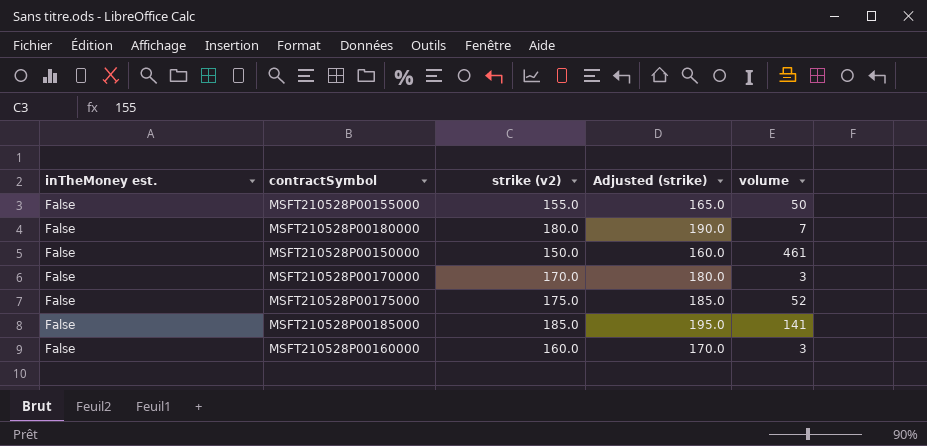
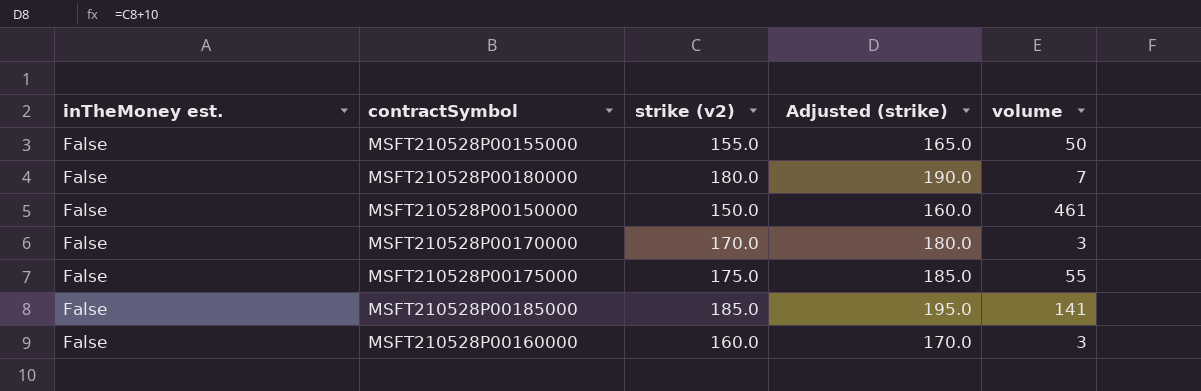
MSFT210528P00175000 | volume: 52 -> 55

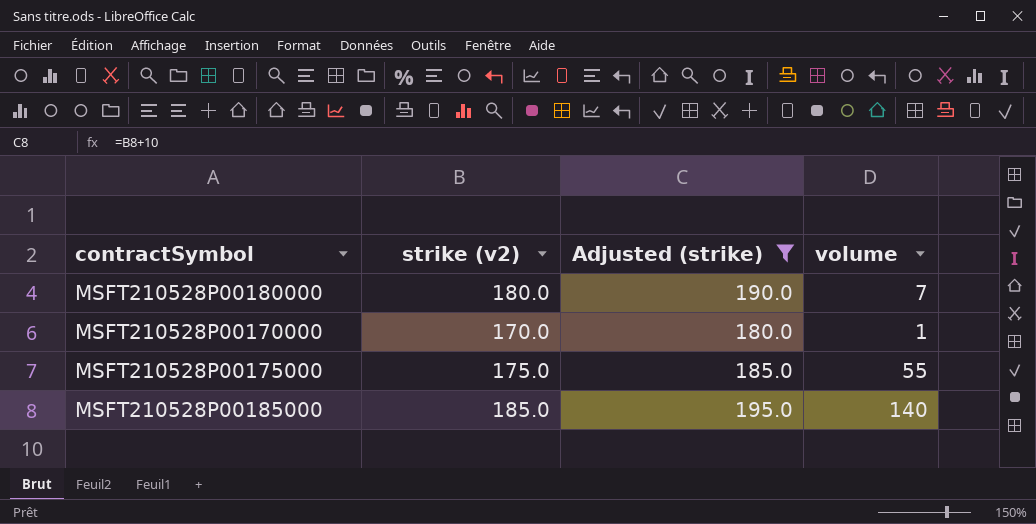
filter: none -> Adjusted (strike) >= 180.0
column inTheMoney est. | position: 1 -> none
MSFT210528P00170000 | volume: 3 -> 1
MSFT210528P00185000 | volume: 141 -> 140

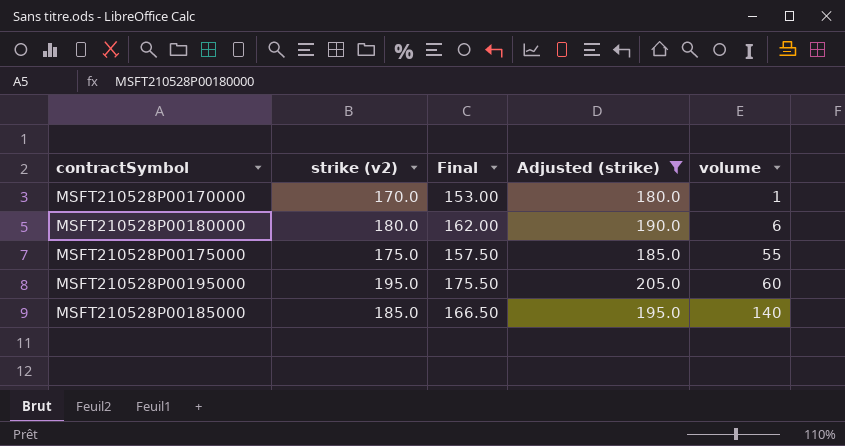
row order: none -> volume ascending
column Final | formula: none -> [strike (v2)] * 0.9
MSFT210528P00180000 | volume: 7 -> 6
row MSFT210528P00195000: none -> 195.0 | 175.50 | 205.0 | 60

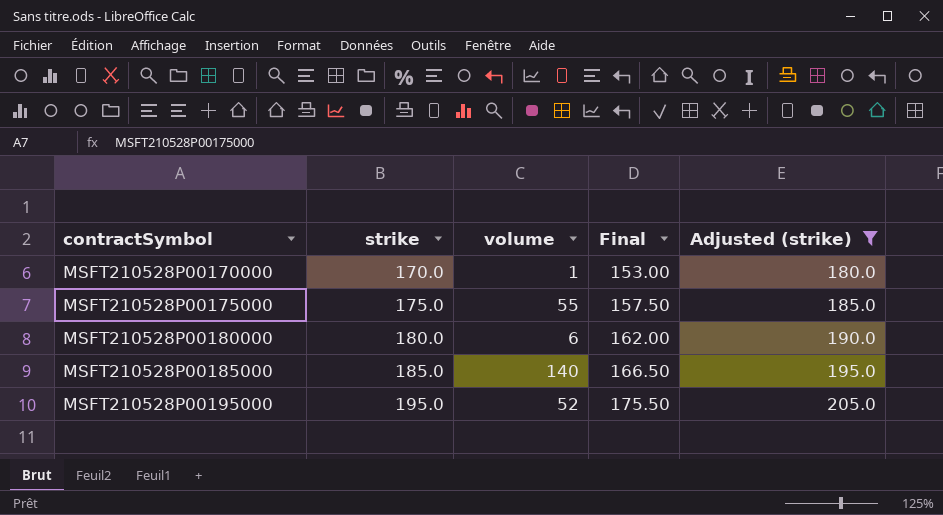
row order: volume ascending -> contractSymbol ascending
column name: strike (v2) -> strike
column volume | position: 5 -> 3
MSFT210528P00195000 | volume: 60 -> 52

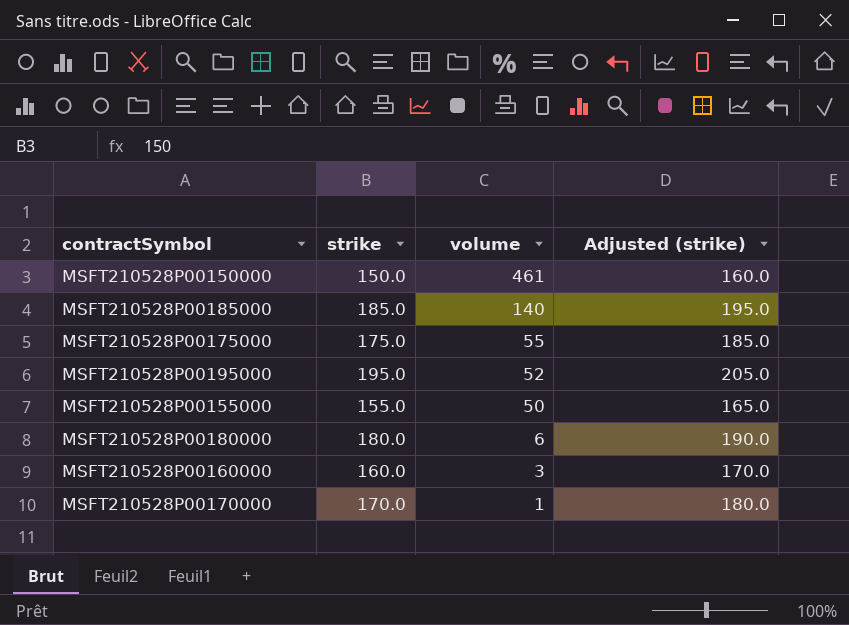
filter: Adjusted (strike) >= 180.0 -> none
row order: contractSymbol ascending -> volume descending
column Final | formula: [strike] * 0.9 -> none

